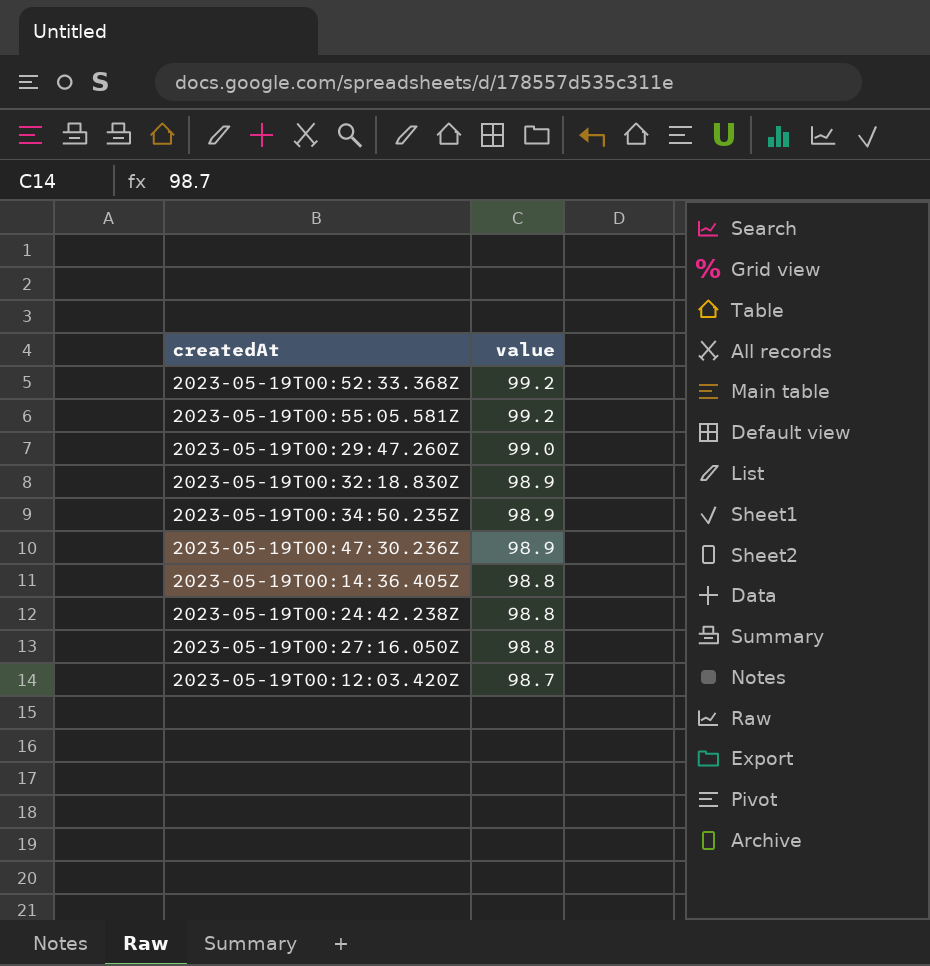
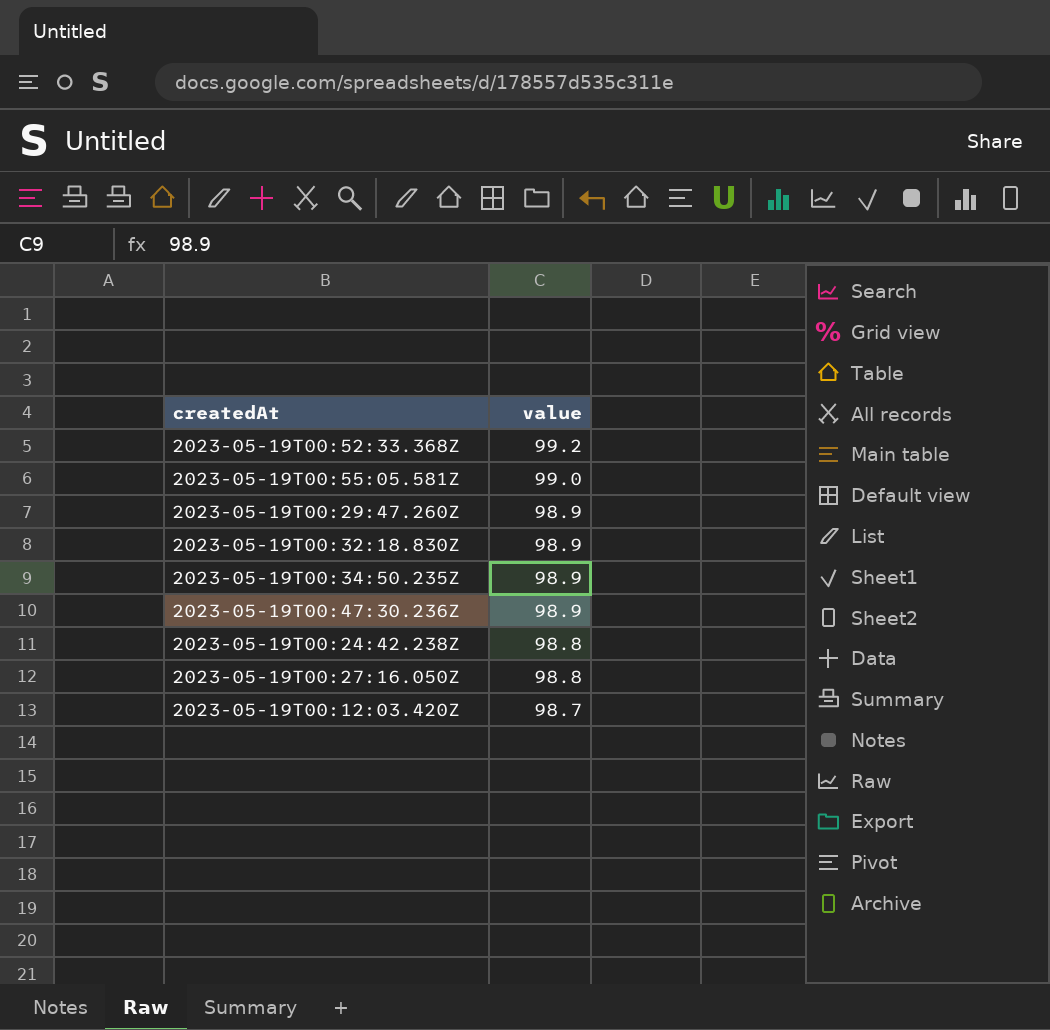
row 2023-05-19T00:14:36.405Z: 98.8 -> none
2023-05-19T00:55:05.581Z | value: 99.2 -> 99.0
2023-05-19T00:29:47.260Z | value: 99.0 -> 98.9

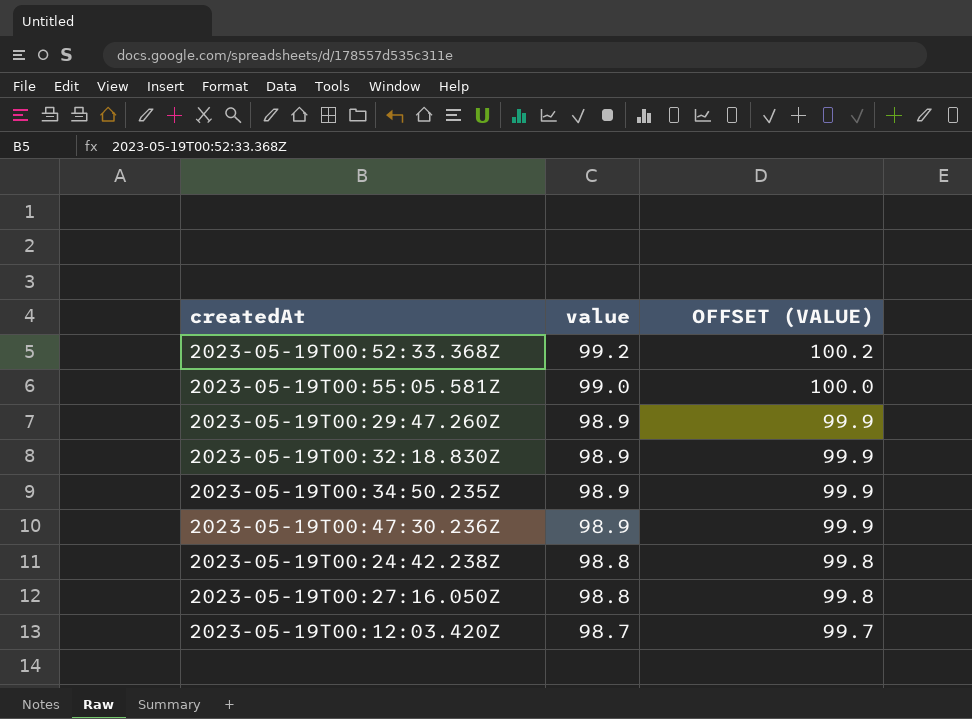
column OFFSET (VALUE) | formula: none -> [value] + 1

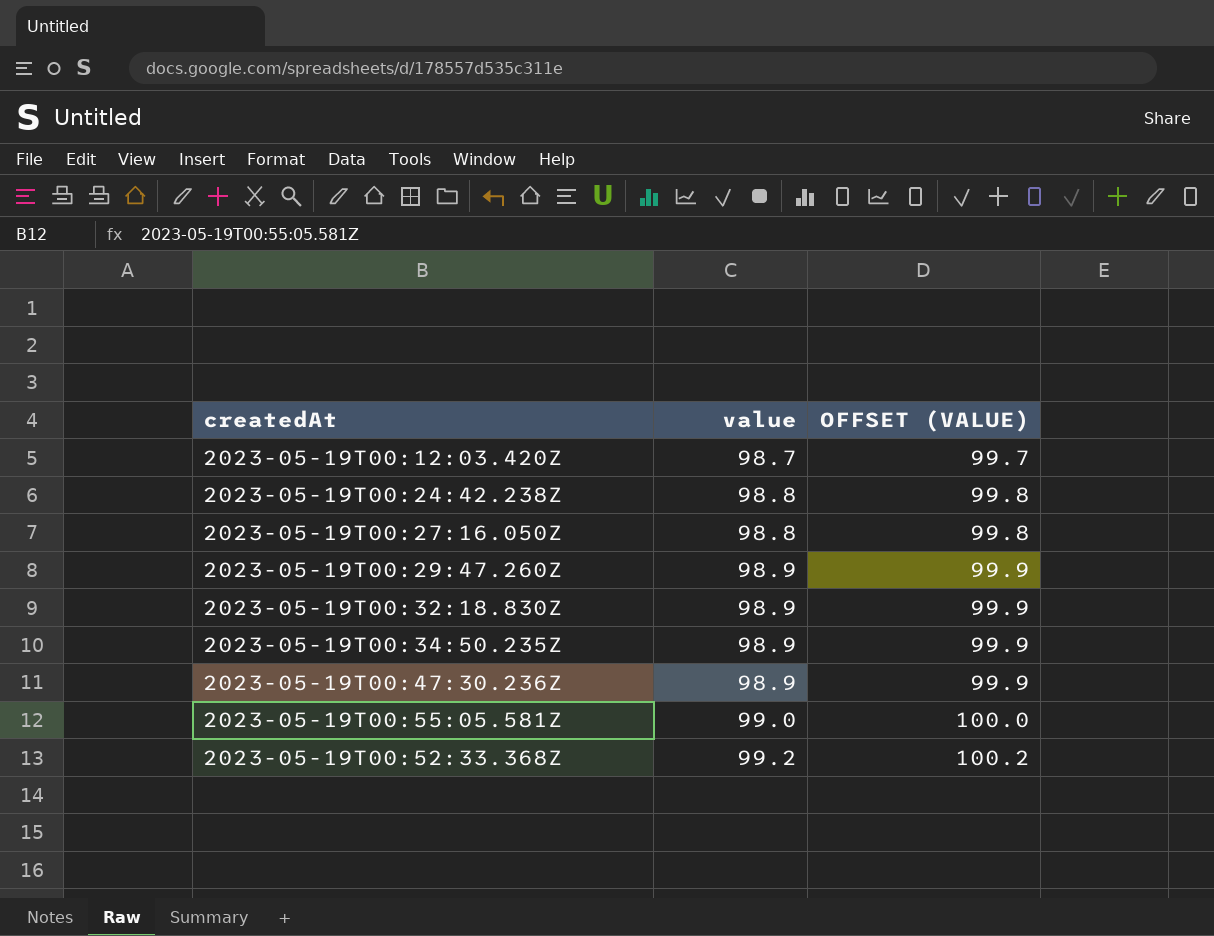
row order: value descending -> value ascending

